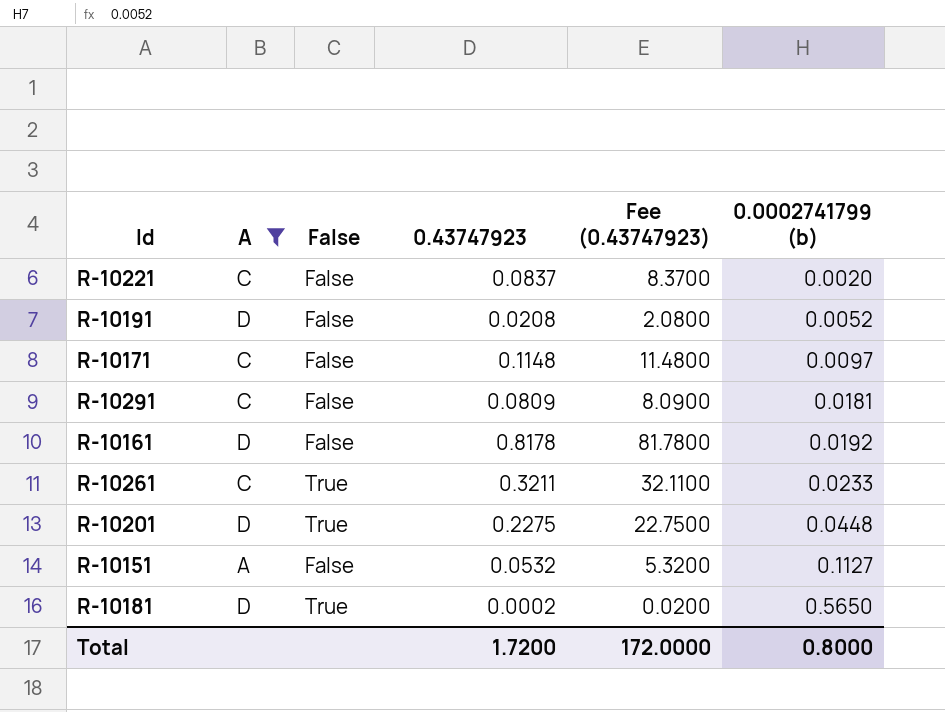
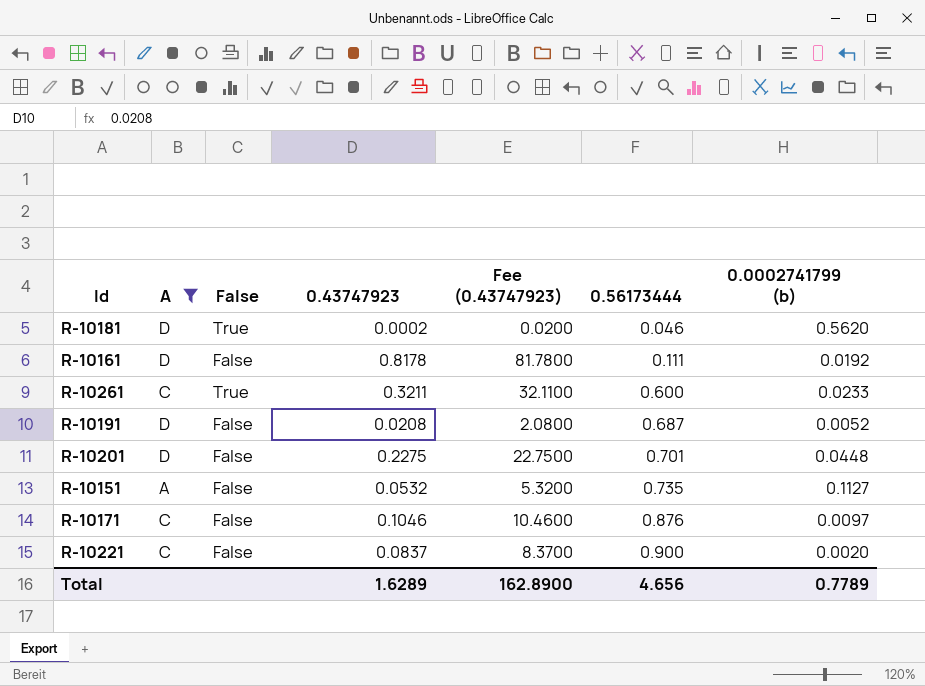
row order: 0.0002741799 (b) ascending -> 0.56173444 ascending
column 0.56173444 | position: none -> 6
row R-10291: C | False | 0.0809 | 8.0900 | 0.0181 -> none
R-10181 | 0.0002741799 (b): 0.5650 -> 0.5620
R-10201 | False: True -> False
R-10171 | 0.43747923: 0.1148 -> 0.1046
R-10171 | Fee (0.43747923): 11.4800 -> 10.4600
Total | 0.43747923: 1.7200 -> 1.6289
Total | Fee (0.43747923): 172.0000 -> 162.8900
Total | 0.0002741799 (b): 0.8000 -> 0.7789

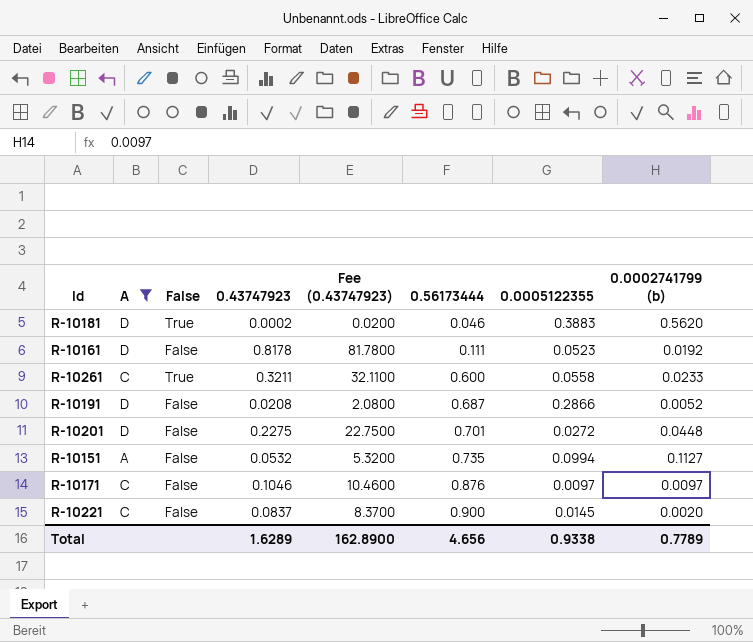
column 0.0005122355 | position: none -> 7

